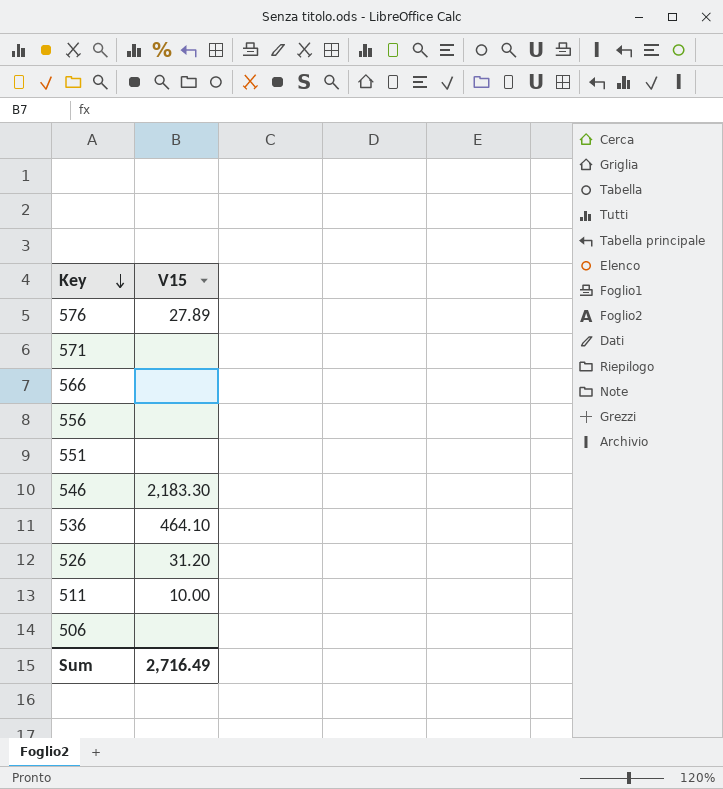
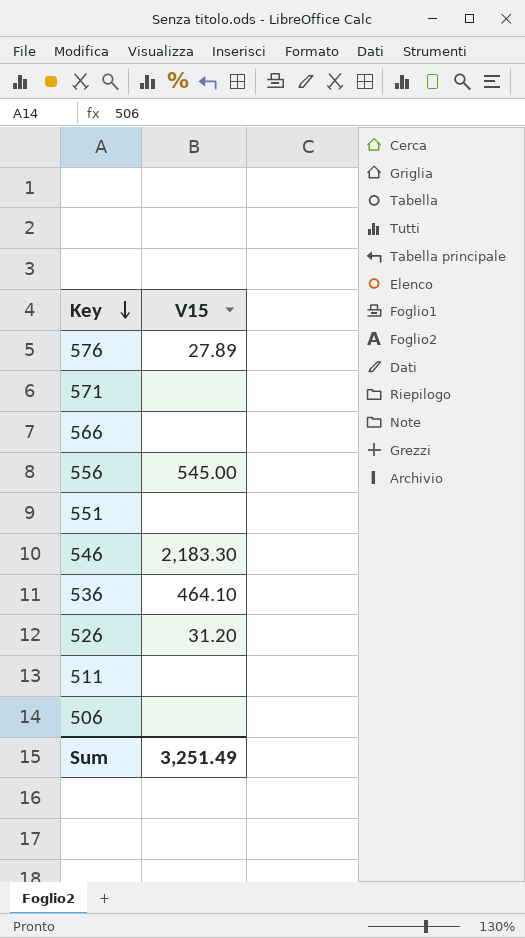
556 | V15: none -> 545.00
511 | V15: 10.00 -> none
Sum | V15: 2,716.49 -> 3,251.49

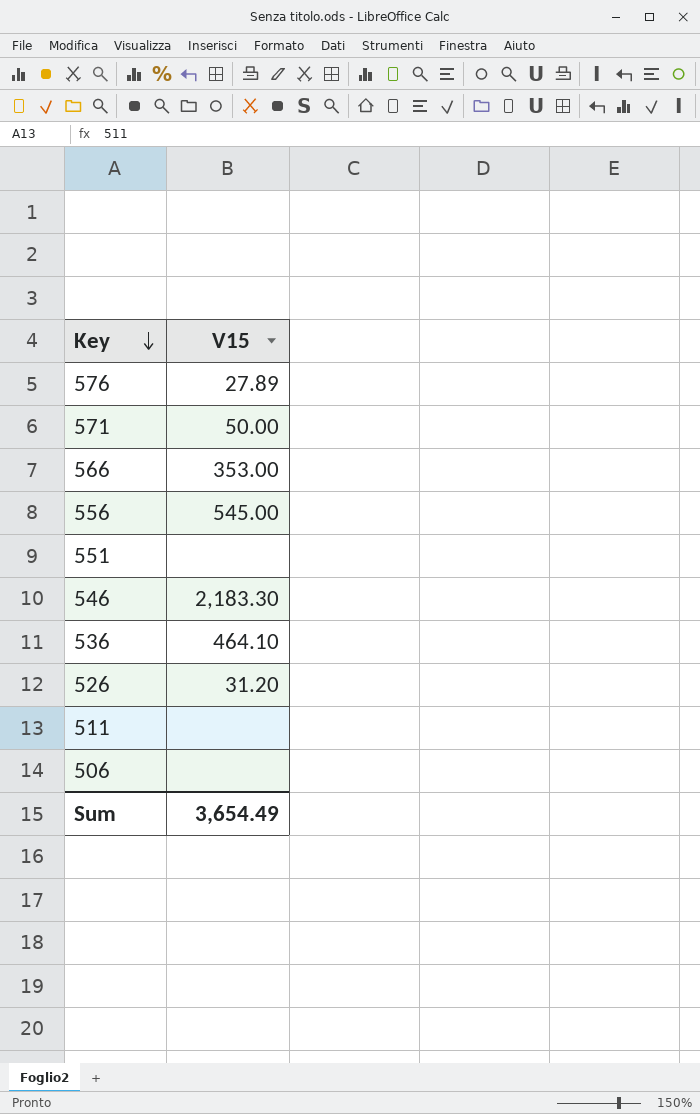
571 | V15: none -> 50.00
566 | V15: none -> 353.00
Sum | V15: 3,251.49 -> 3,654.49

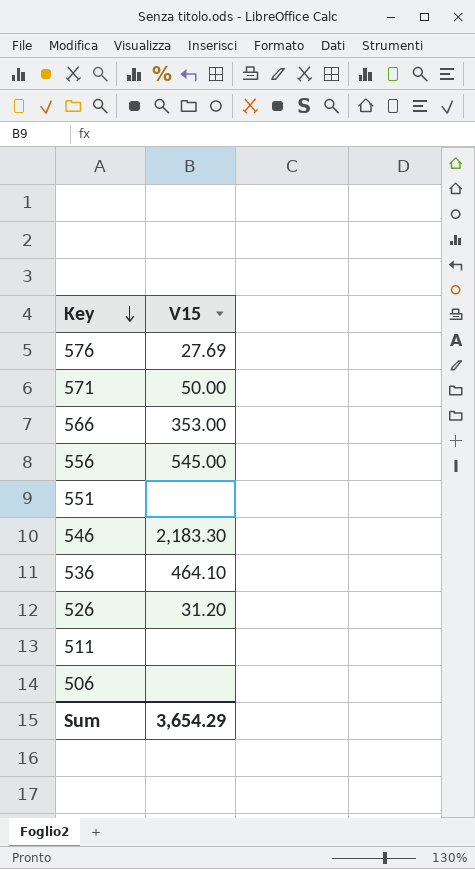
576 | V15: 27.89 -> 27.69
Sum | V15: 3,654.49 -> 3,654.29

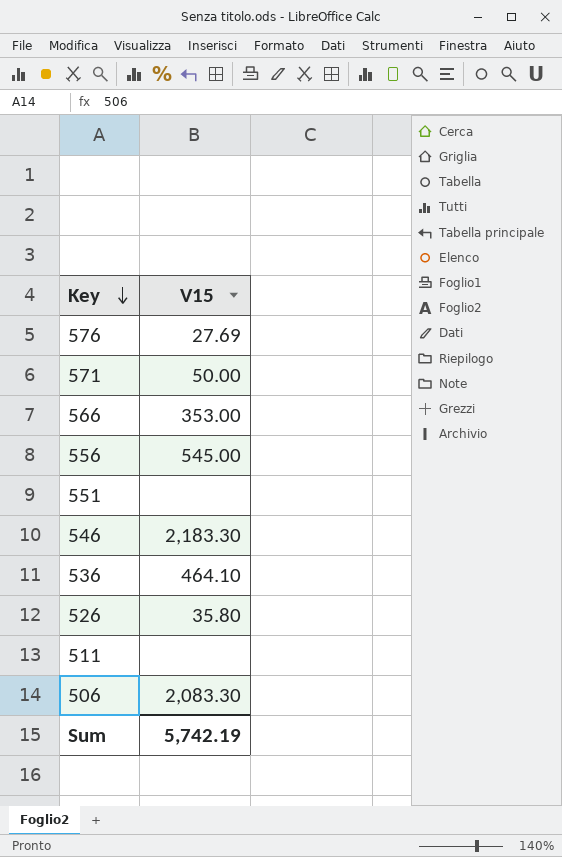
526 | V15: 31.20 -> 35.80
506 | V15: none -> 2,083.30
Sum | V15: 3,654.29 -> 5,742.19

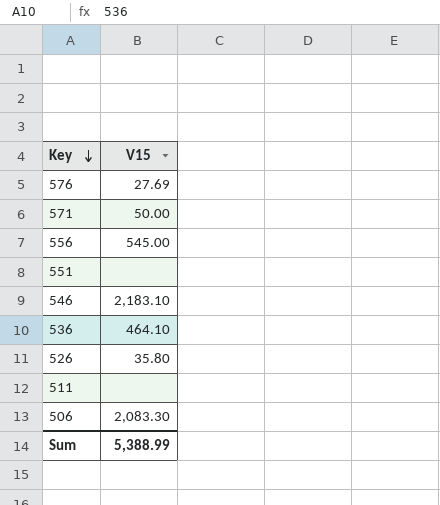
row 566: 353.00 -> none
546 | V15: 2,183.30 -> 2,183.10
Sum | V15: 5,742.19 -> 5,388.99

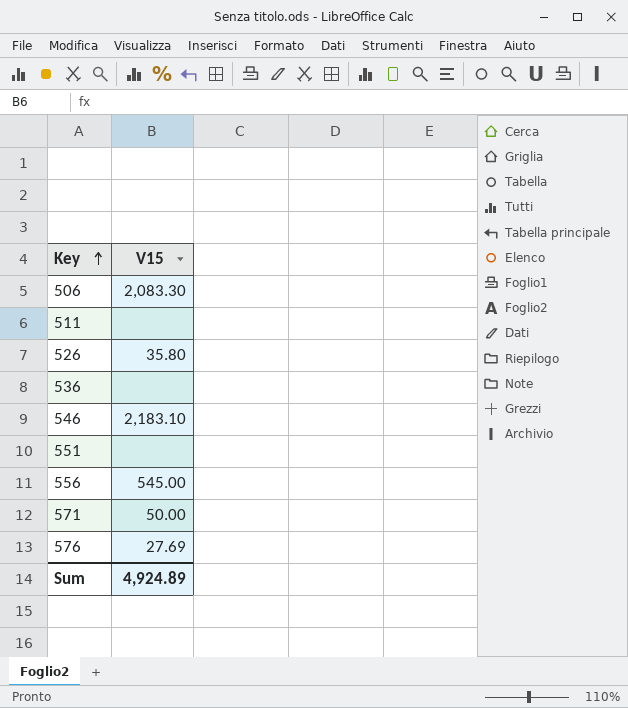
row order: Key descending -> Key ascending
536 | V15: 464.10 -> none
Sum | V15: 5,388.99 -> 4,924.89

